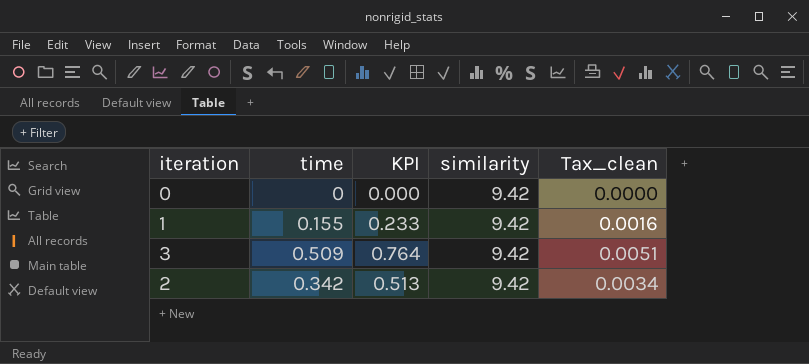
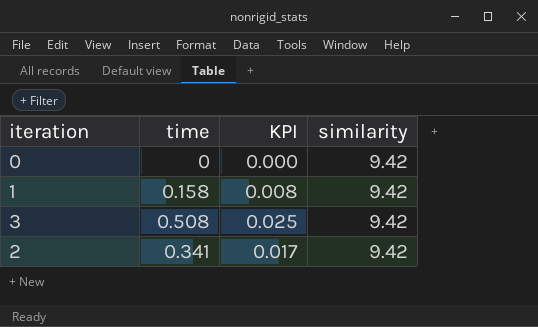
column Tax_clean | formula: [time] * 0.01 -> none
column KPI | formula: [time] * 1.5 -> [time] * 0.05
1 | time: 0.155 -> 0.158
3 | time: 0.509 -> 0.508
2 | time: 0.342 -> 0.341

